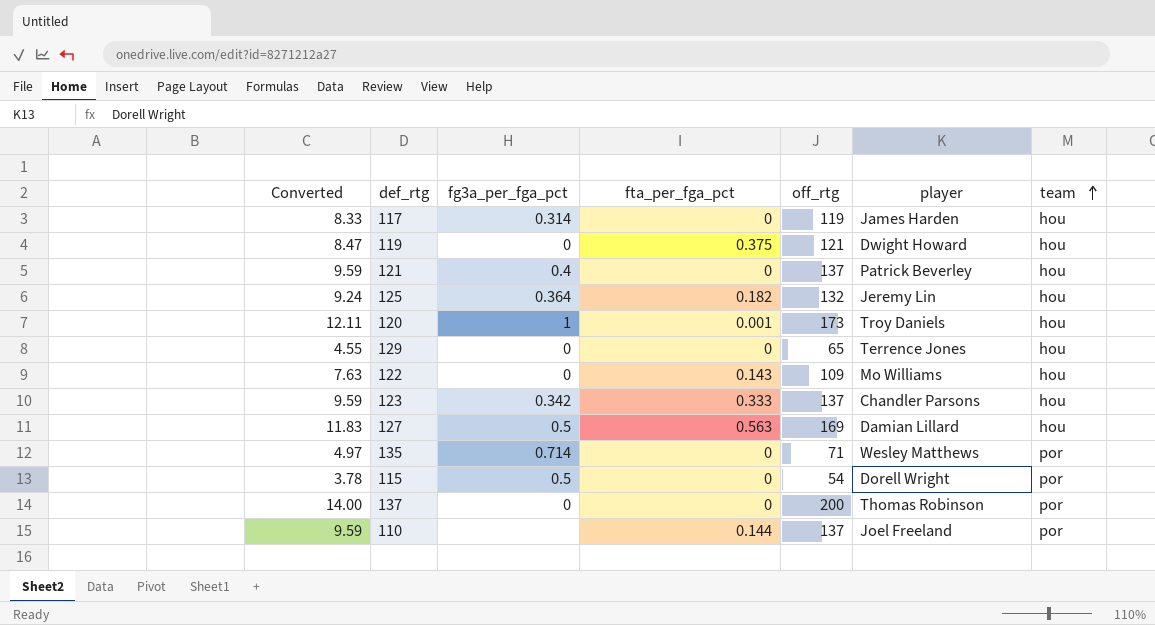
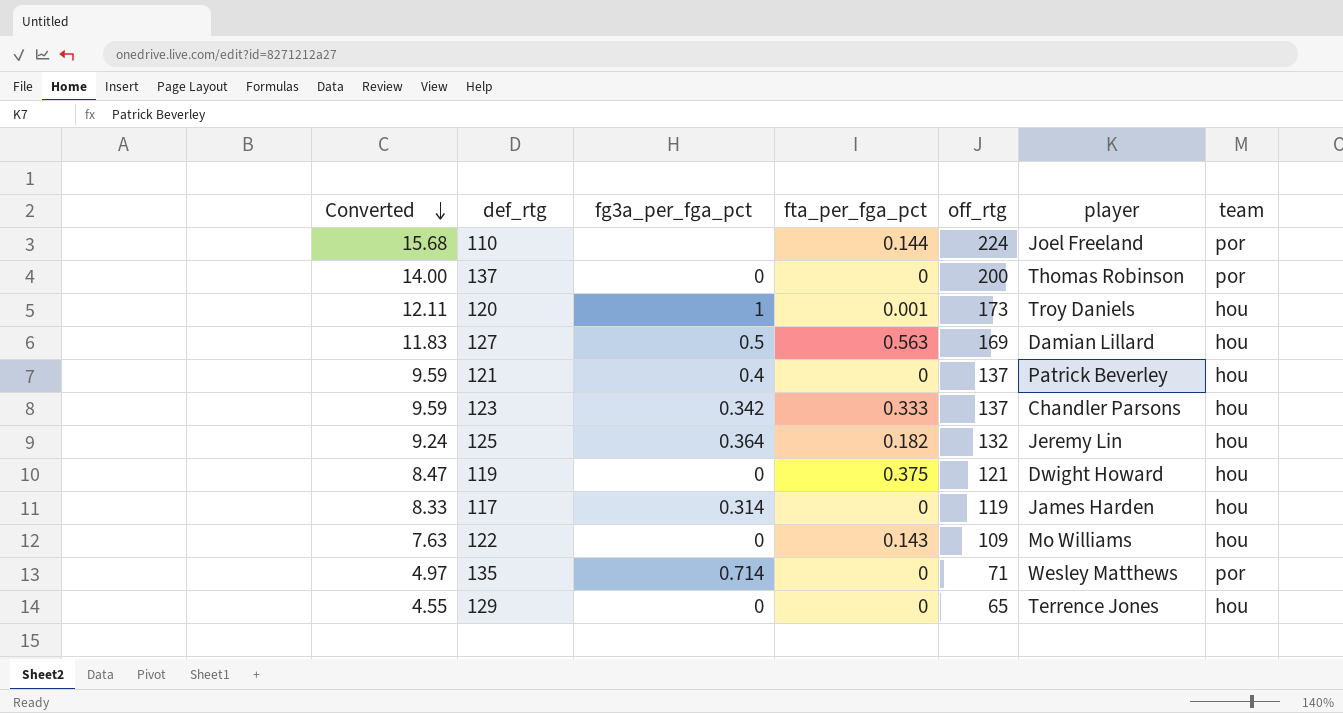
row order: team ascending -> Converted descending
row 115: 3.78 | 0.5 | 0 | 54 | Dorell Wright | por -> none
110 | Converted: 9.59 -> 15.68
110 | off_rtg: 137 -> 224

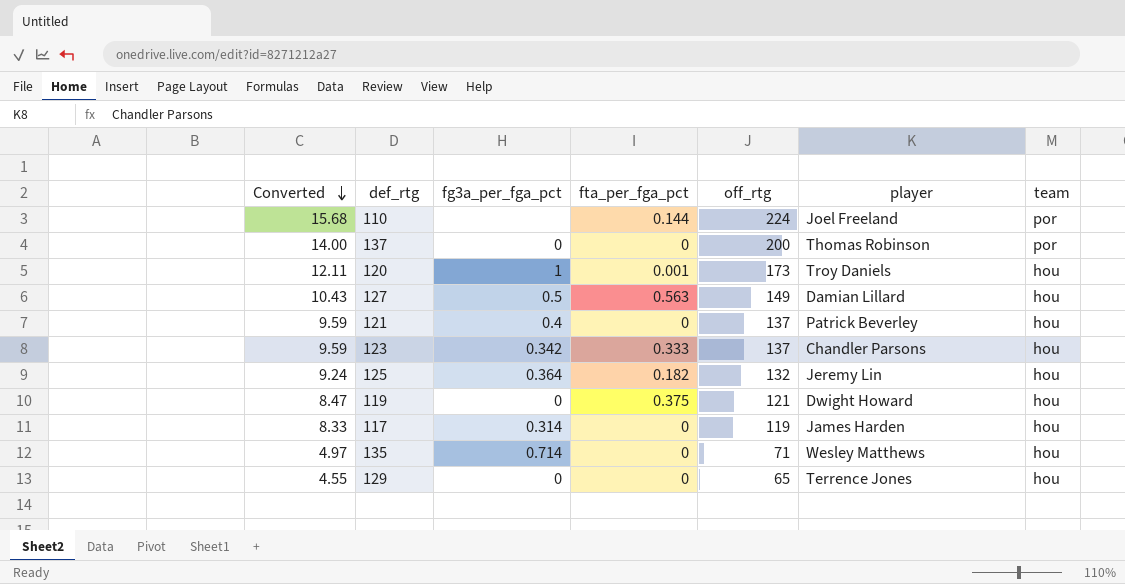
row 122: 7.63 | 0 | 0.143 | 109 | Mo Williams | hou -> none
127 | Converted: 11.83 -> 10.43
127 | off_rtg: 169 -> 149
135 | team: por -> hou

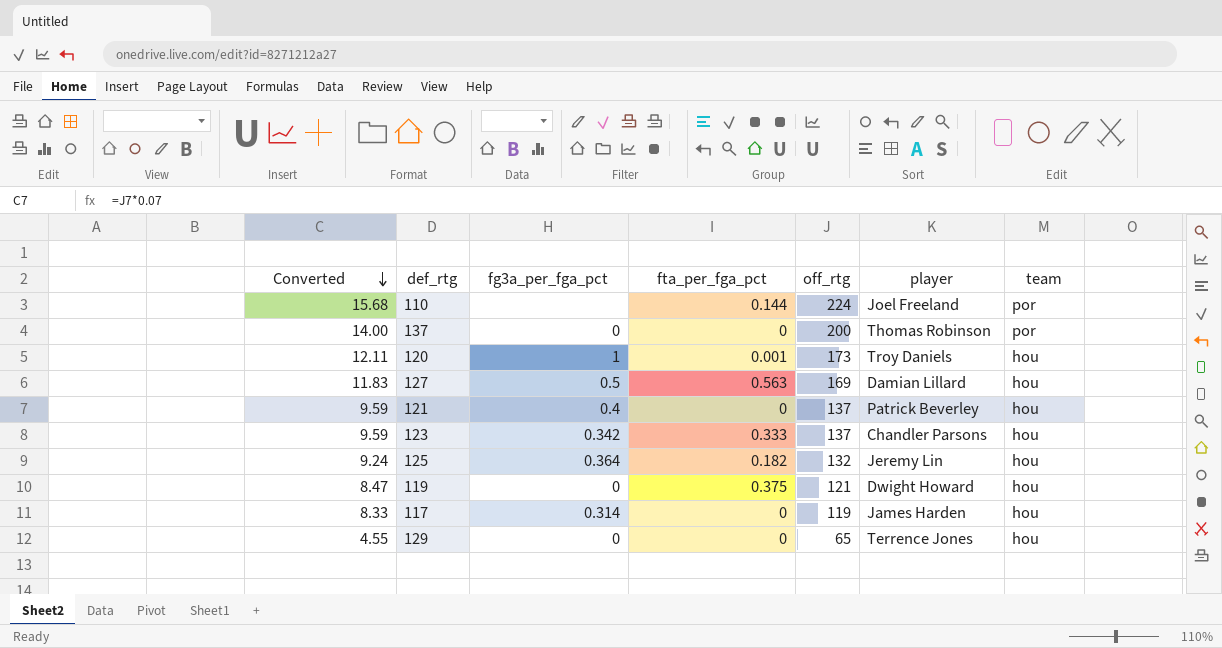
row 135: 4.97 | 0.714 | 0 | 71 | Wesley Matthews | hou -> none
127 | Converted: 10.43 -> 11.83
127 | off_rtg: 149 -> 169

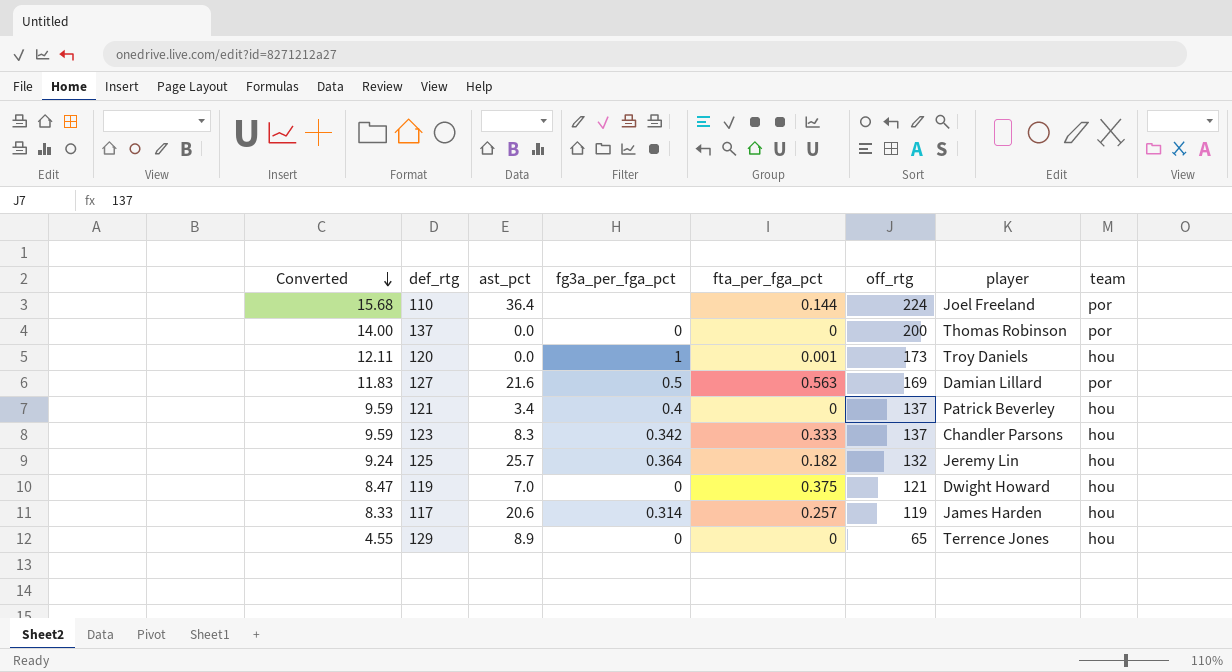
column ast_pct | position: none -> 3
127 | team: hou -> por
117 | fta_per_fga_pct: 0 -> 0.257

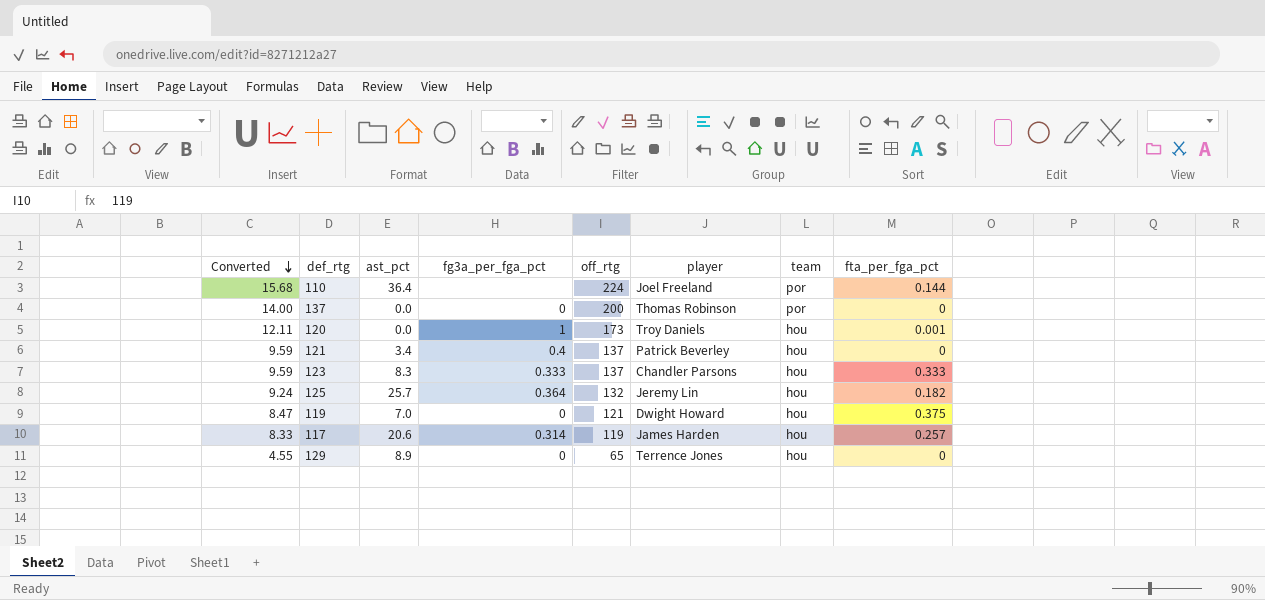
column fta_per_fga_pct | position: 5 -> 8
row 127: 11.83 | 21.6 | 0.5 | 0.563 | 169 | Damian Lillard | por -> none
123 | fg3a_per_fga_pct: 0.342 -> 0.333

